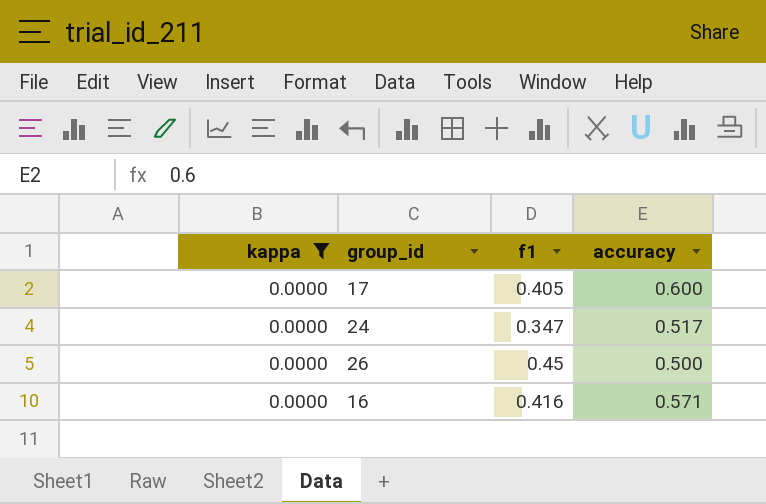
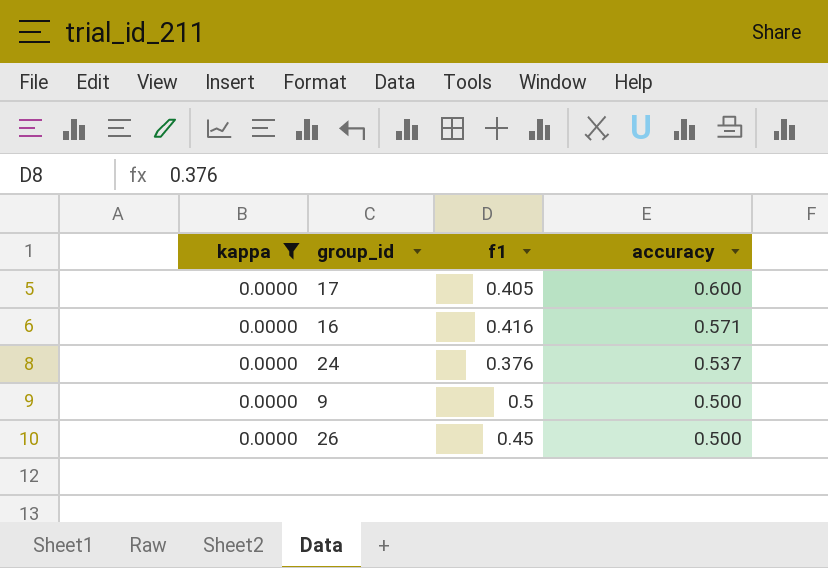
row order: none -> accuracy descending
24 | f1: 0.347 -> 0.376
24 | accuracy: 0.517 -> 0.537
row 9: none -> 0.0000 | 0.5 | 0.500

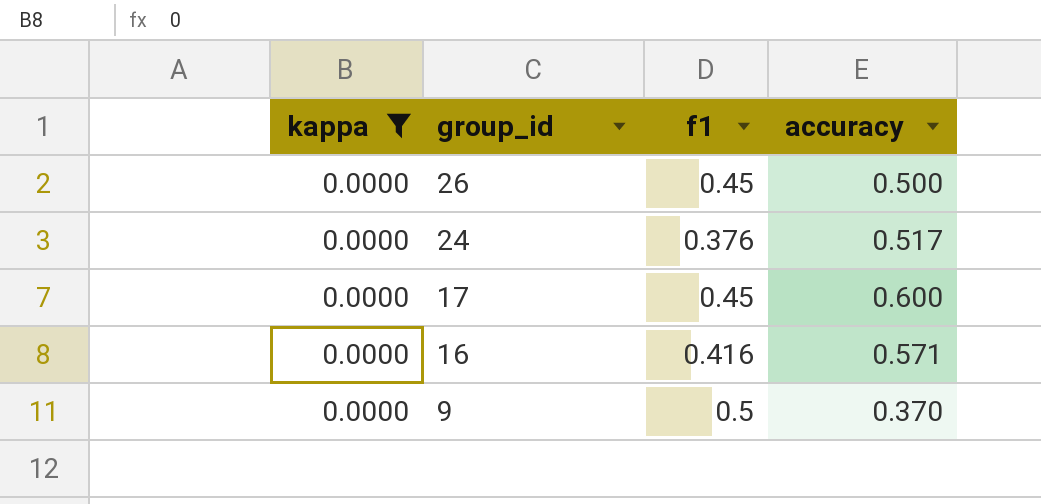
row order: accuracy descending -> group_id descending
24 | accuracy: 0.537 -> 0.517
17 | f1: 0.405 -> 0.45
9 | accuracy: 0.500 -> 0.370

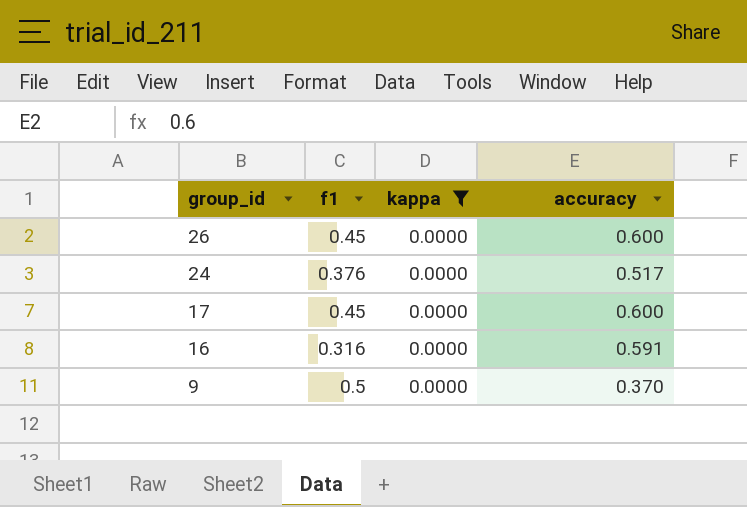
column kappa | position: 1 -> 3
26 | accuracy: 0.500 -> 0.600
16 | f1: 0.416 -> 0.316
16 | accuracy: 0.571 -> 0.591

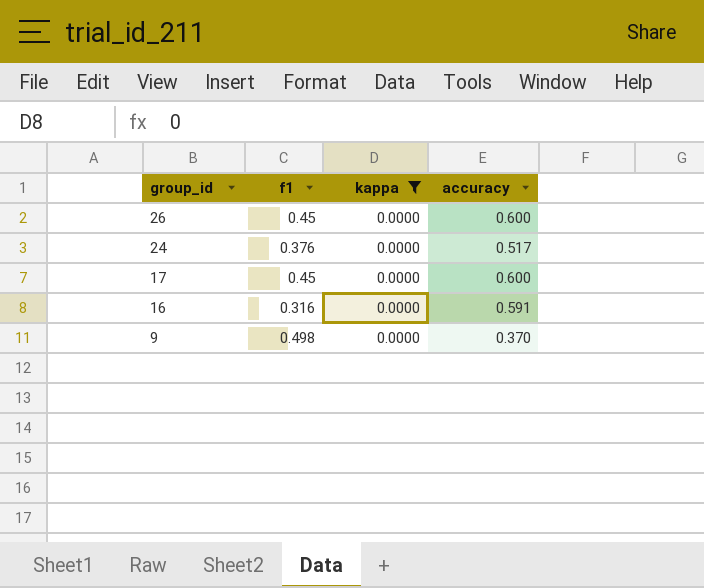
9 | f1: 0.5 -> 0.498

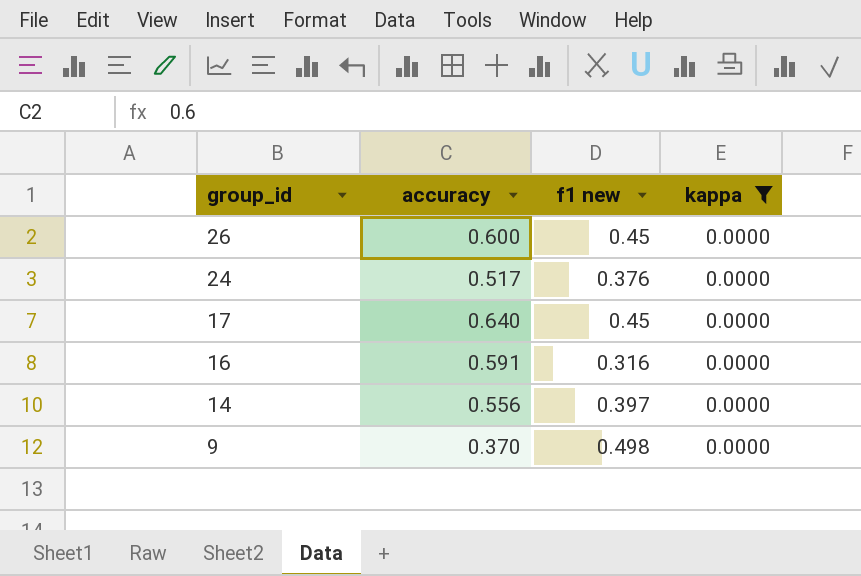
column accuracy | position: 4 -> 2
column name: f1 -> f1 new
17 | accuracy: 0.600 -> 0.640
row 14: none -> 0.556 | 0.397 | 0.0000

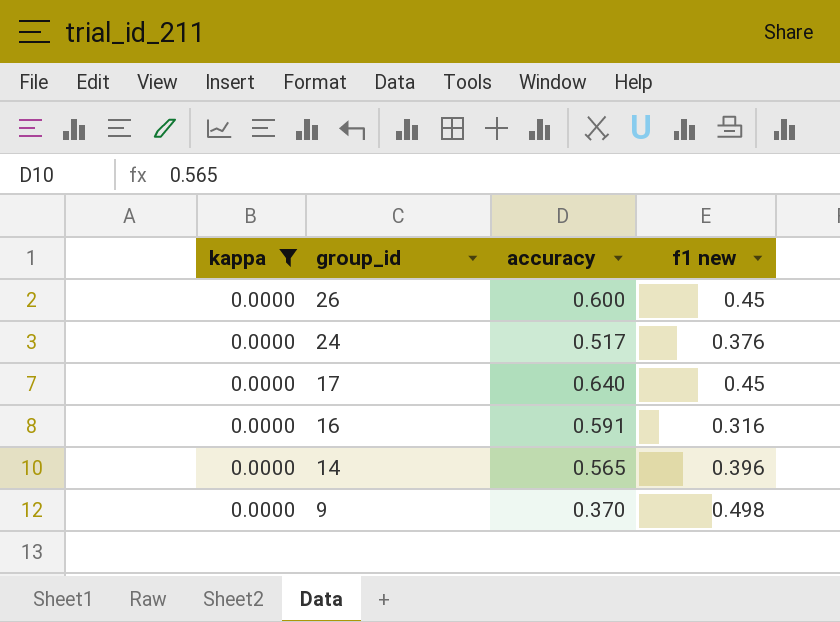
column kappa | position: 4 -> 1
14 | accuracy: 0.556 -> 0.565
14 | f1 new: 0.397 -> 0.396

